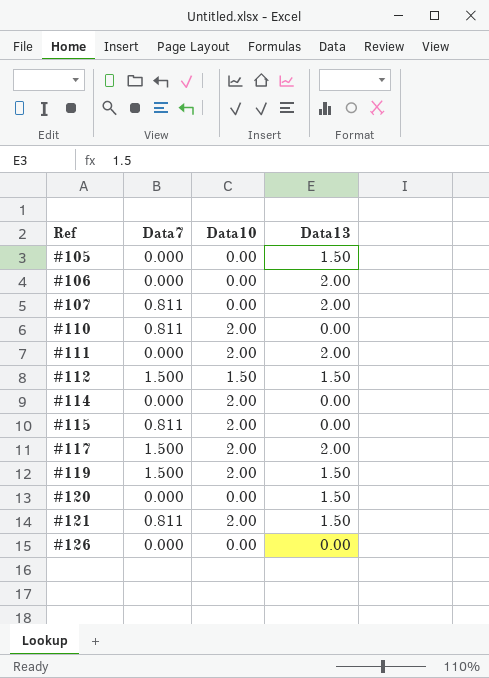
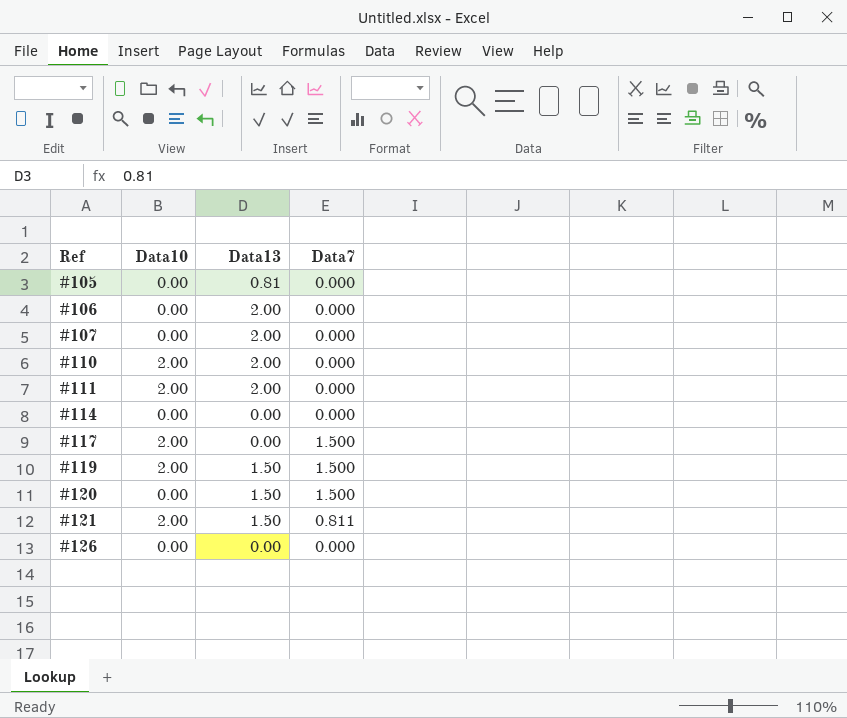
column Data7 | position: 2 -> 4
row #112: 1.500 | 1.50 | 1.50 -> none
row #115: 0.811 | 2.00 | 0.00 -> none
#105 | Data13: 1.50 -> 0.81
#107 | Data7: 0.811 -> 0.000
#110 | Data13: 0.00 -> 2.00
#110 | Data7: 0.811 -> 0.000
#114 | Data10: 2.00 -> 0.00
#117 | Data13: 2.00 -> 0.00
#120 | Data7: 0.000 -> 1.500

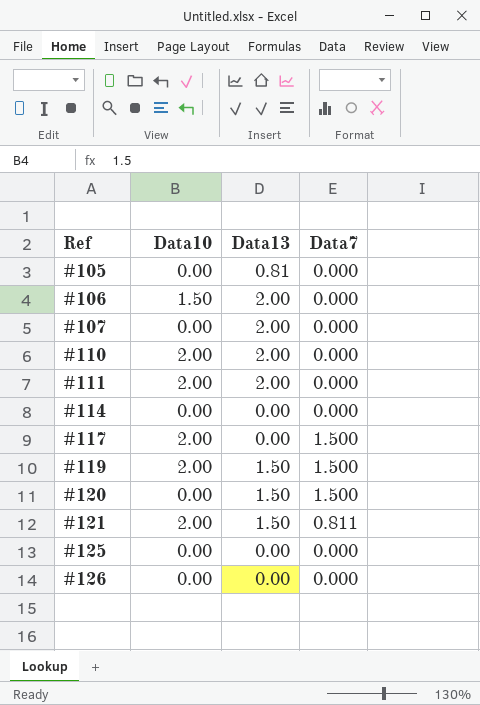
#106 | Data10: 0.00 -> 1.50
row #125: none -> 0.00 | 0.00 | 0.000

